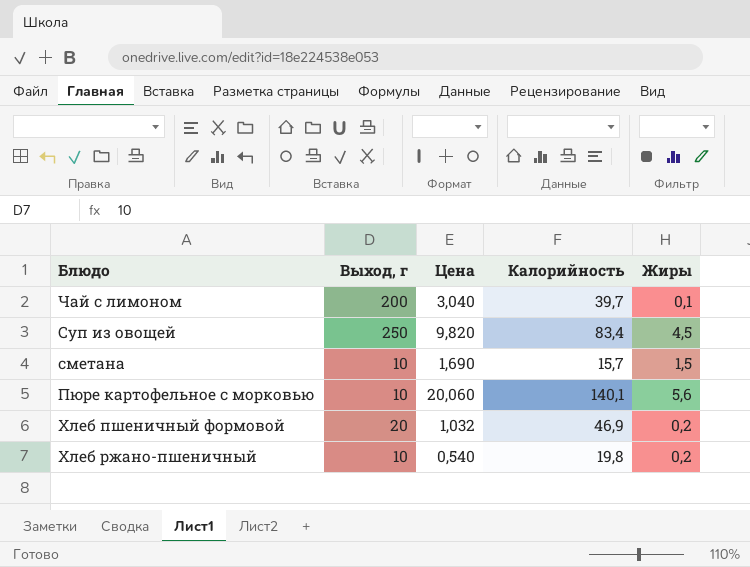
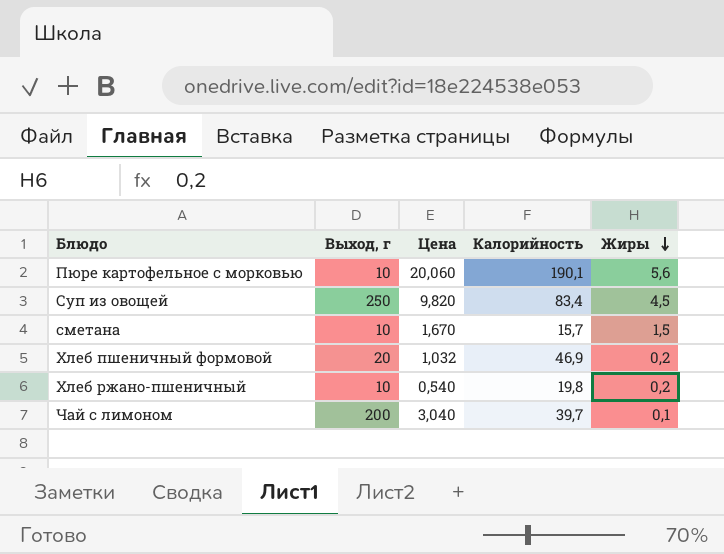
row order: none -> Жиры descending
Пюре картофельное с морковью | Калорийность: 140,1 -> 190,1
сметана | Цена: 1,690 -> 1,670

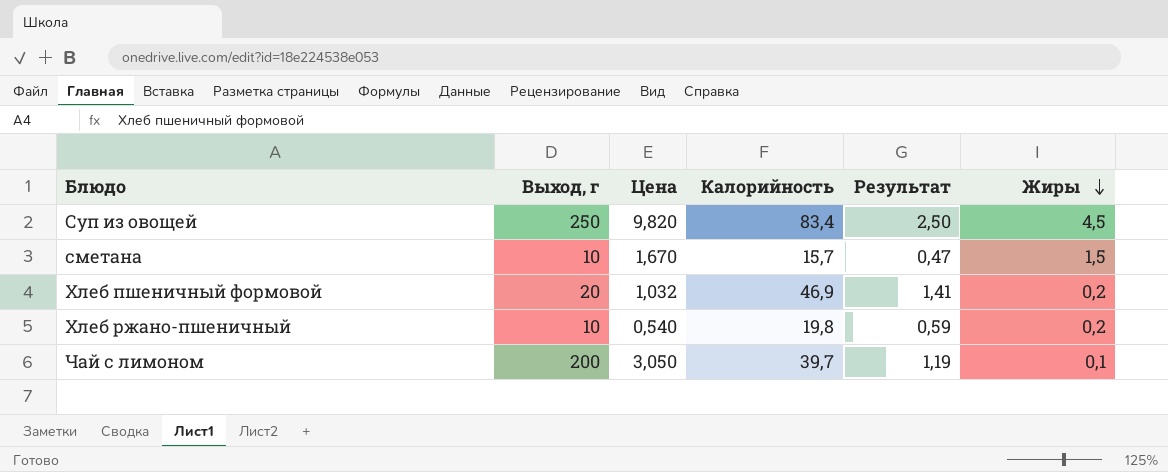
column Результат | formula: none -> [Калорийность] * 0,03
row Пюре картофельное с морковью: 10 | 20,060 | 190,1 | 5,6 -> none
Чай с лимоном | Цена: 3,040 -> 3,050

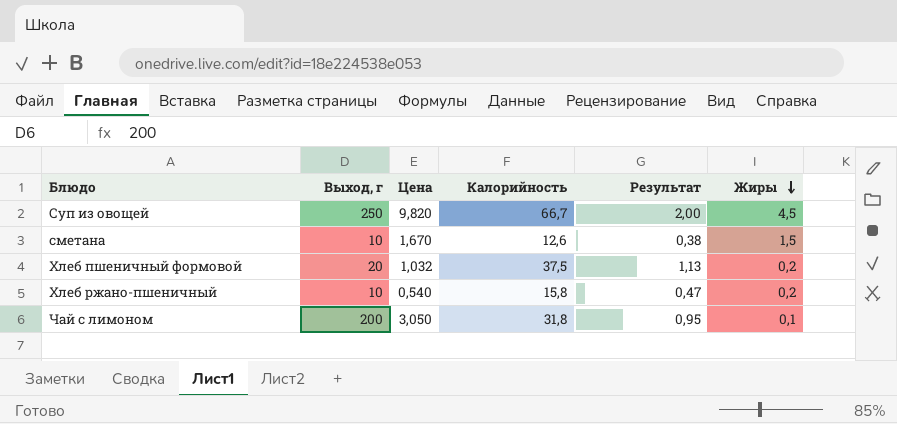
Суп из овощей | Калорийность: 83,4 -> 66,7
Суп из овощей | Результат: 2,50 -> 2,00
сметана | Калорийность: 15,7 -> 12,6
сметана | Результат: 0,47 -> 0,38
Хлеб пшеничный формовой | Калорийность: 46,9 -> 37,5
Хлеб пшеничный формовой | Результат: 1,41 -> 1,13
Хлеб ржано-пшеничный | Калорийность: 19,8 -> 15,8
Хлеб ржано-пшеничный | Результат: 0,59 -> 0,47
Чай с лимоном | Калорийность: 39,7 -> 31,8
Чай с лимоном | Результат: 1,19 -> 0,95

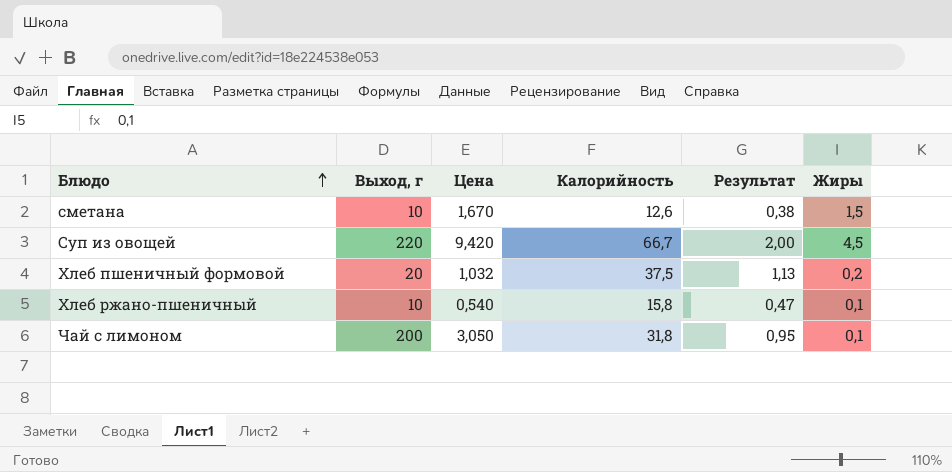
row order: Жиры descending -> Блюдо ascending
Суп из овощей | Выход, г: 250 -> 220
Суп из овощей | Цена: 9,820 -> 9,420
Хлеб ржано-пшеничный | Жиры: 0,2 -> 0,1

